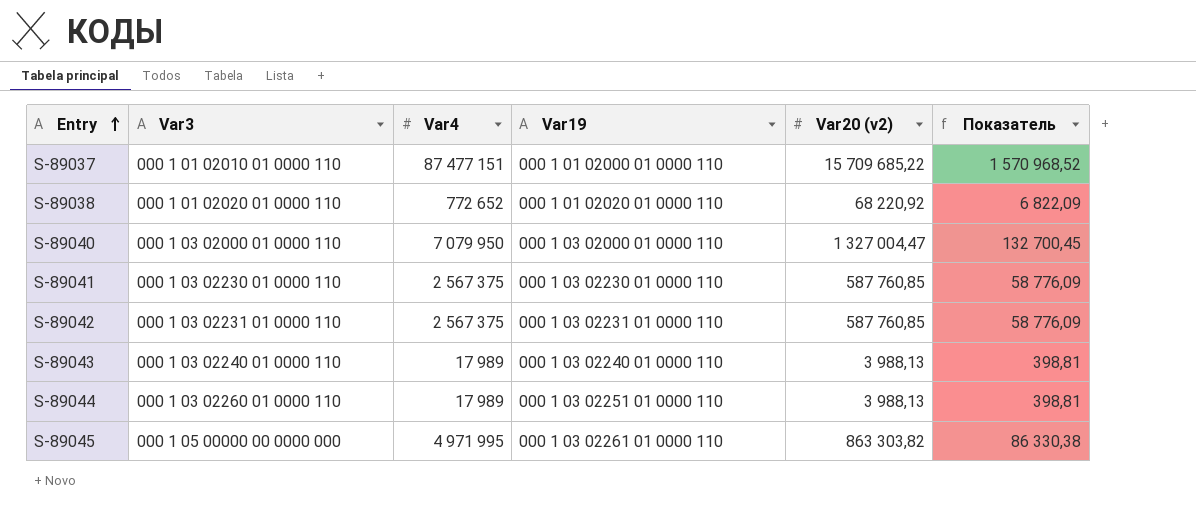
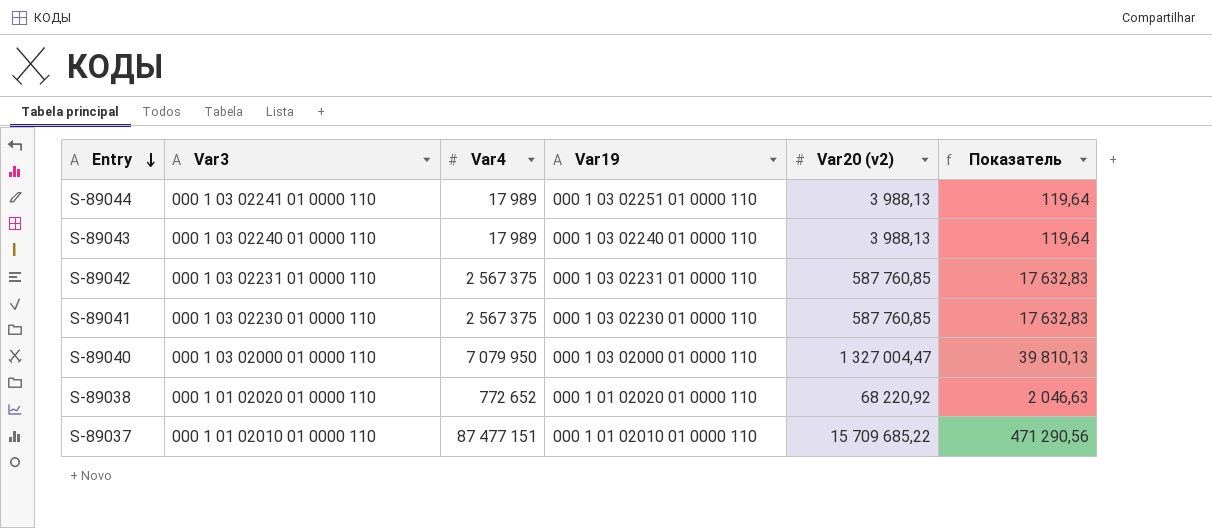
row order: Entry ascending -> Entry descending
column Показатель | formula: [Var20 (v2)] * 0,1 -> [Var20 (v2)] * 0,03
row S-89045: 000 1 05 00000 00 0000 000 | 4 971 995 | 000 1 03 02261 01 0000 110 | 863 303,82 | 86 330,38 -> none
S-89044 | Var3: 000 1 03 02260 01 0000 110 -> 000 1 03 02241 01 0000 110
S-89037 | Var19: 000 1 01 02000 01 0000 110 -> 000 1 01 02010 01 0000 110

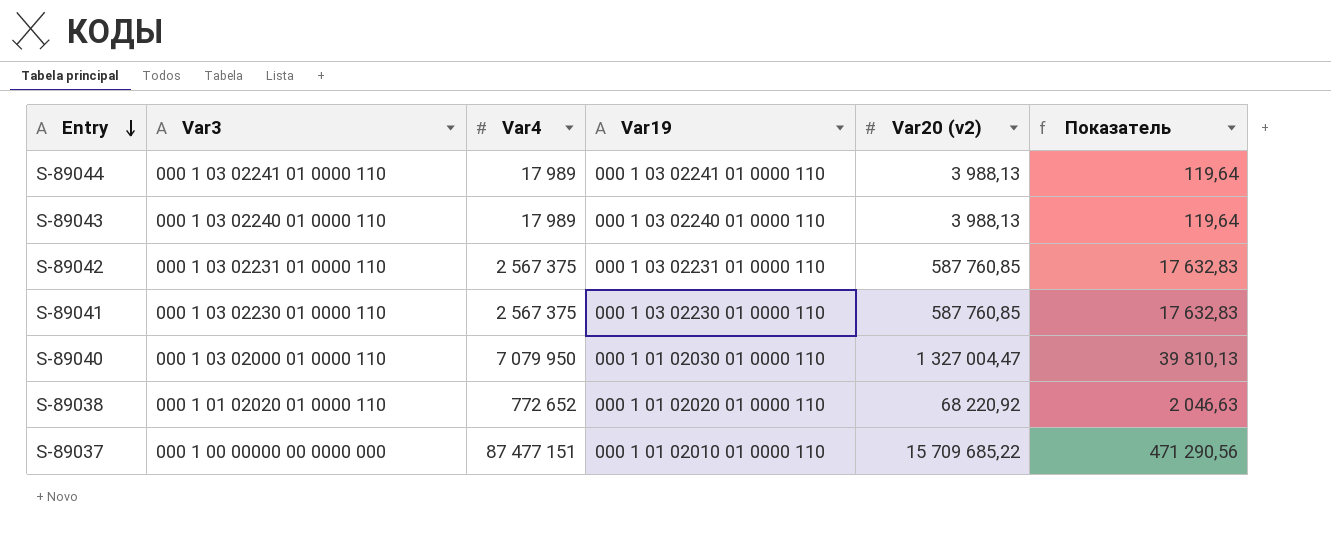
S-89044 | Var19: 000 1 03 02251 01 0000 110 -> 000 1 03 02241 01 0000 110
S-89040 | Var19: 000 1 03 02000 01 0000 110 -> 000 1 01 02030 01 0000 110
S-89037 | Var3: 000 1 01 02010 01 0000 110 -> 000 1 00 00000 00 0000 000

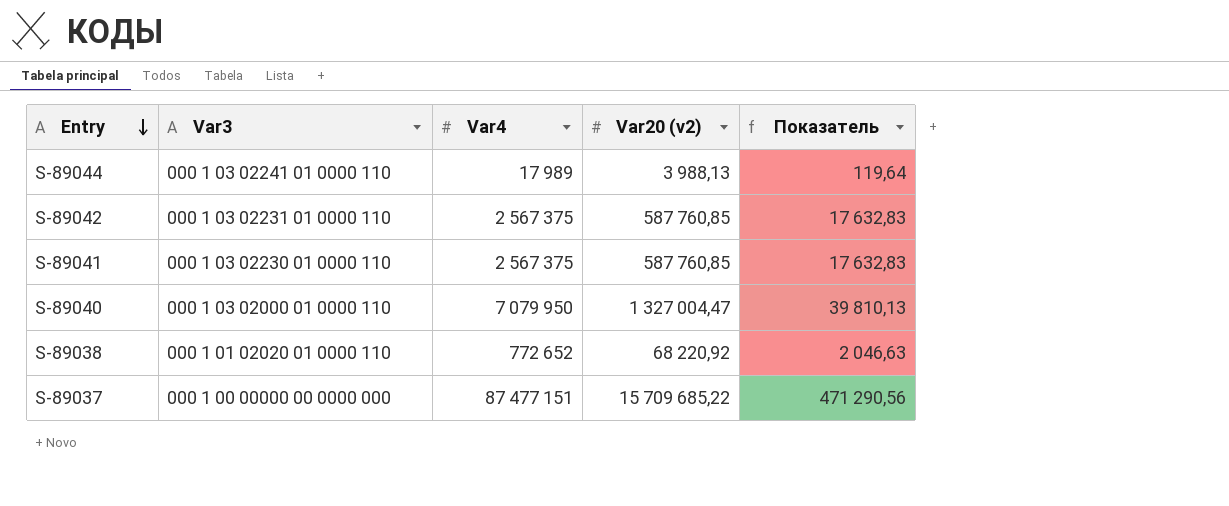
column Var19 | position: 4 -> none
row S-89043: 000 1 03 02240 01 0000 110 | 17 989 | 000 1 03 02240 01 0000 110 | 3 988,13 | 119,64 -> none

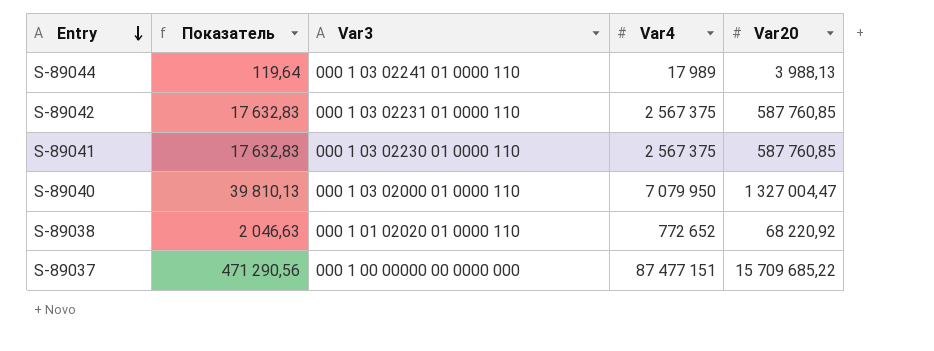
column Показатель | position: 5 -> 2
column name: Var20 (v2) -> Var20

